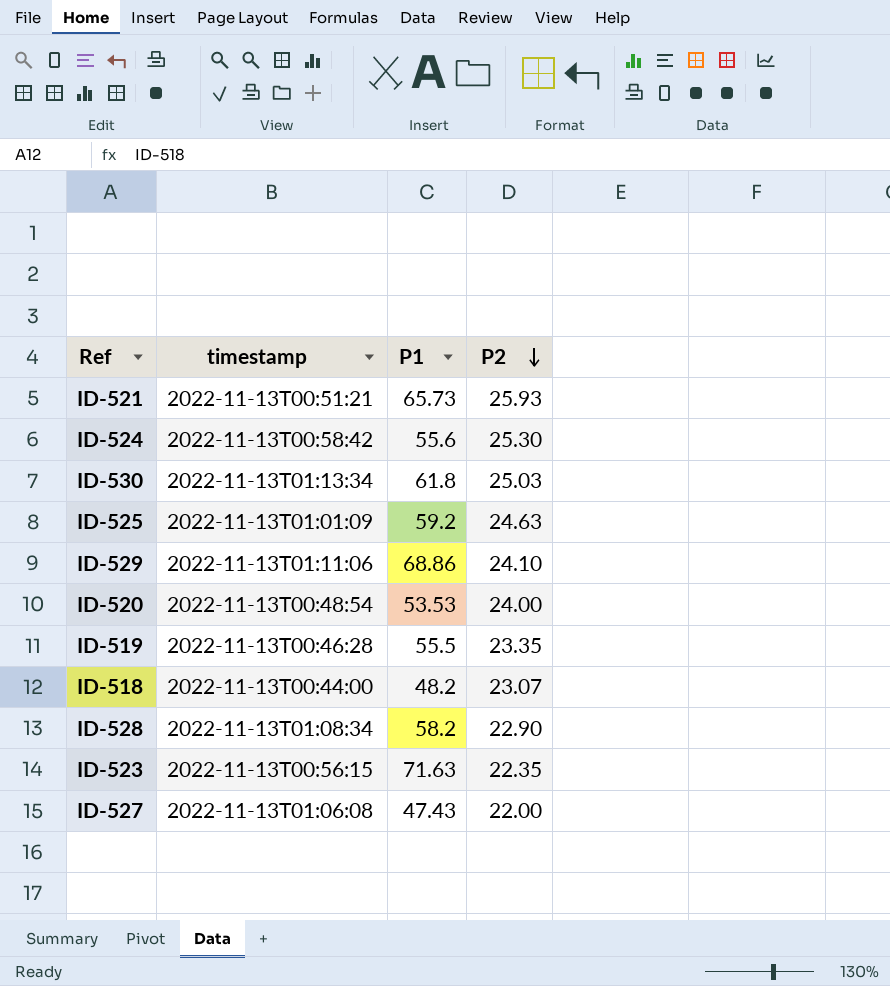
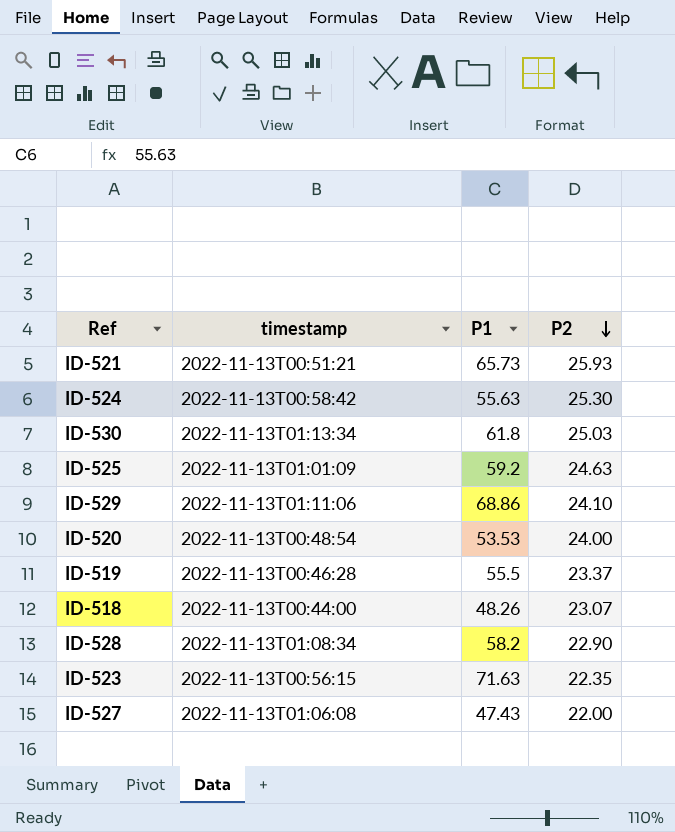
ID-524 | P1: 55.6 -> 55.63
ID-519 | P2: 23.35 -> 23.37
ID-518 | P1: 48.2 -> 48.26

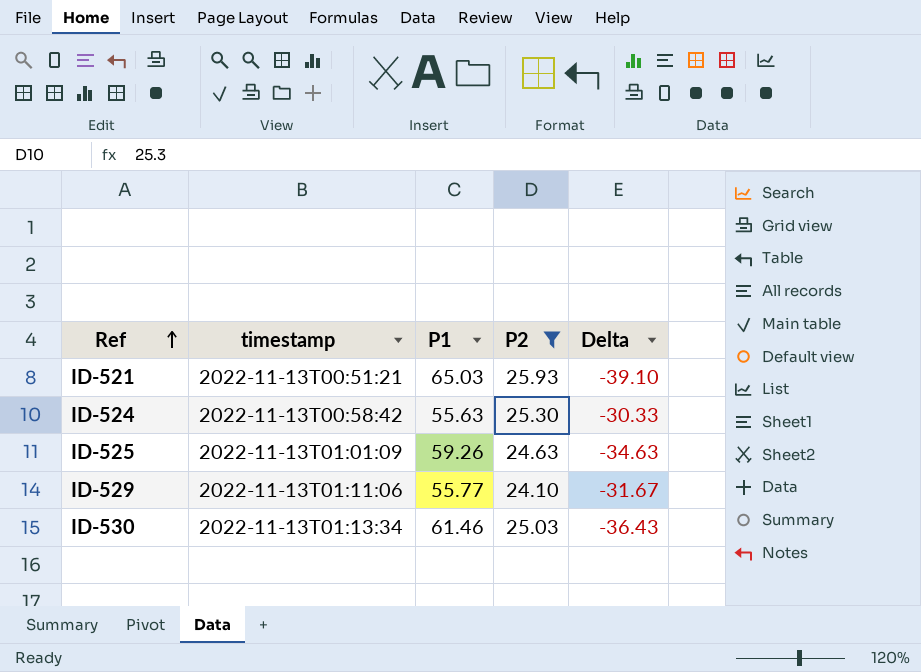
filter: none -> P2 >= 24.10
row order: P2 descending -> Ref ascending
column Delta | formula: none -> [P2] - [P1]
ID-521 | P1: 65.73 -> 65.03
ID-525 | P1: 59.2 -> 59.26
ID-529 | P1: 68.86 -> 55.77
ID-530 | P1: 61.8 -> 61.46

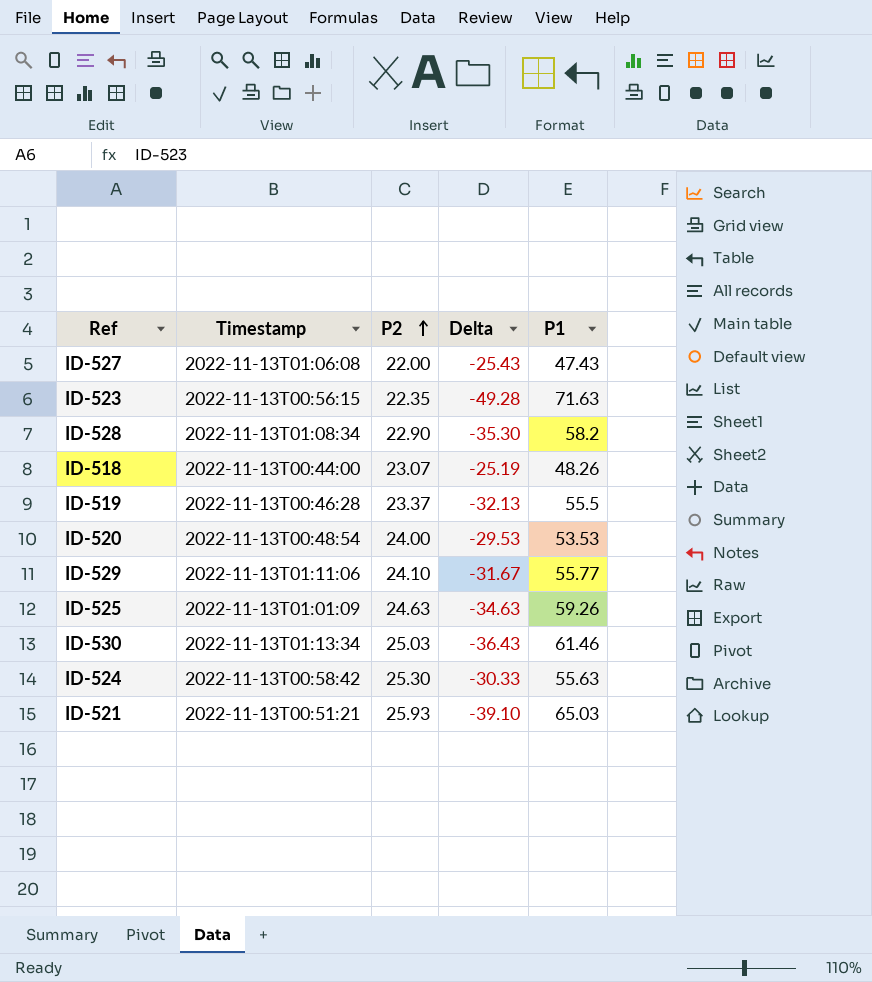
filter: P2 >= 24.10 -> none
row order: Ref ascending -> P2 ascending
column name: timestamp -> Timestamp
column P1 | position: 3 -> 5

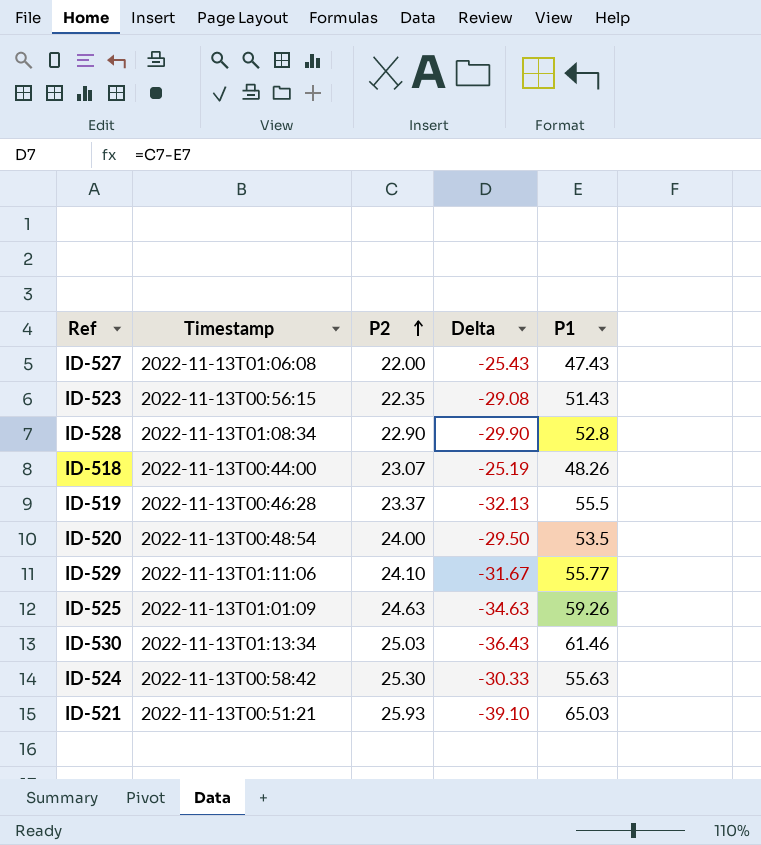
ID-523 | Delta: -49.28 -> -29.08
ID-523 | P1: 71.63 -> 51.43
ID-528 | Delta: -35.30 -> -29.90
ID-528 | P1: 58.2 -> 52.8
ID-520 | Delta: -29.53 -> -29.50
ID-520 | P1: 53.53 -> 53.5

